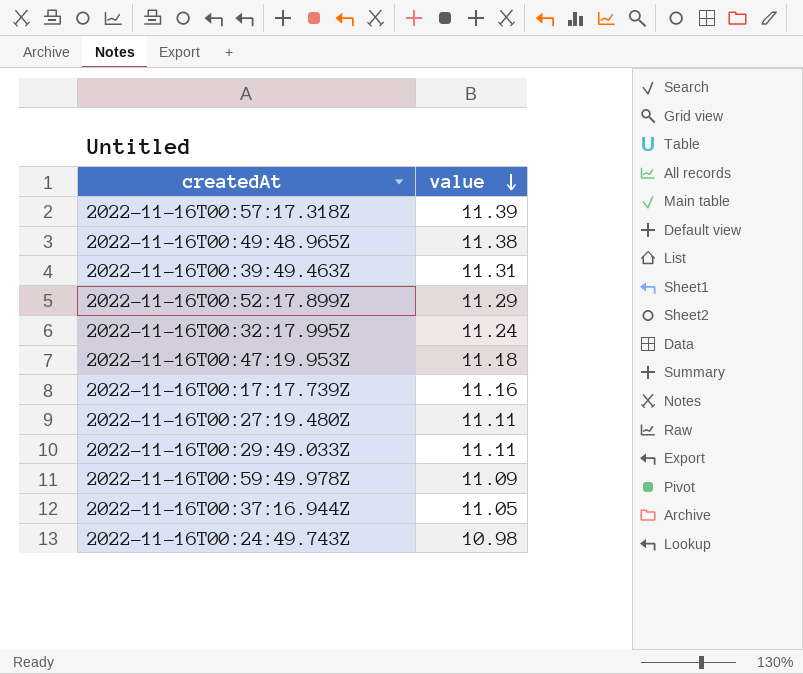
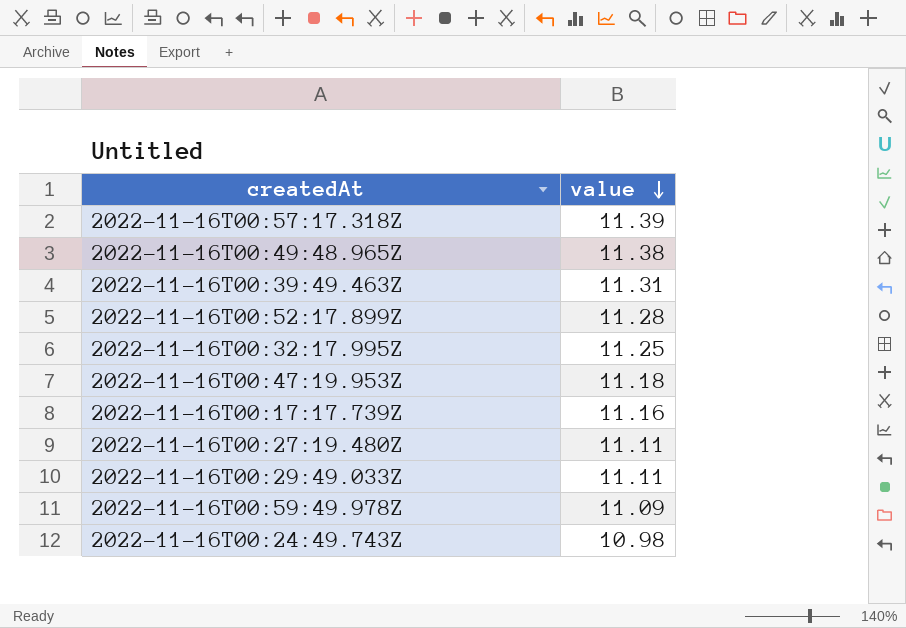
row 2022-11-16T00:37:16.944Z: 11.05 -> none
2022-11-16T00:52:17.899Z | value: 11.29 -> 11.28
2022-11-16T00:32:17.995Z | value: 11.24 -> 11.25

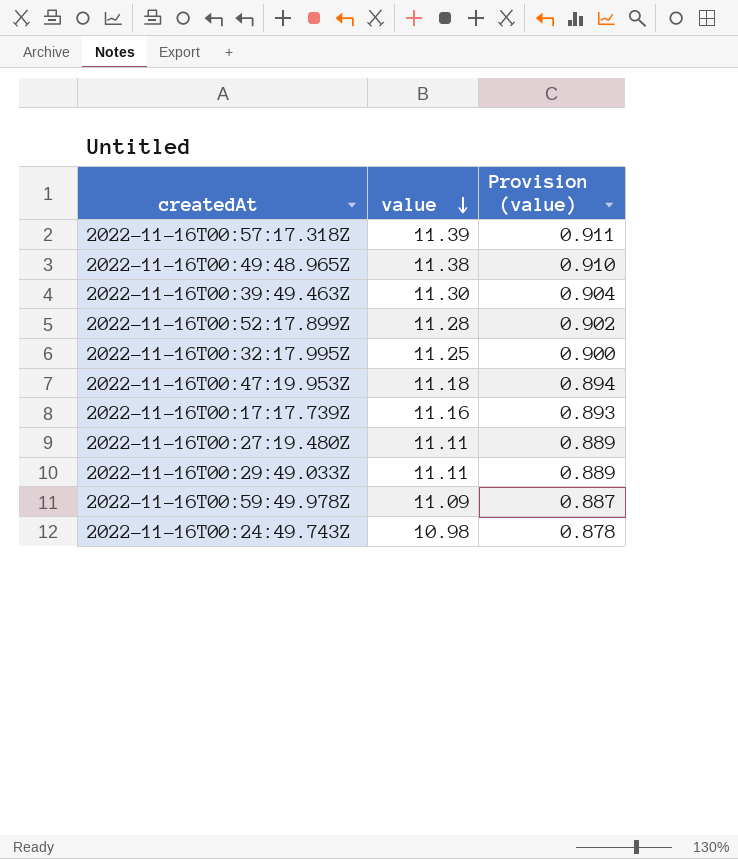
column Provision (value) | formula: none -> [value] * 0.08
2022-11-16T00:39:49.463Z | value: 11.31 -> 11.30

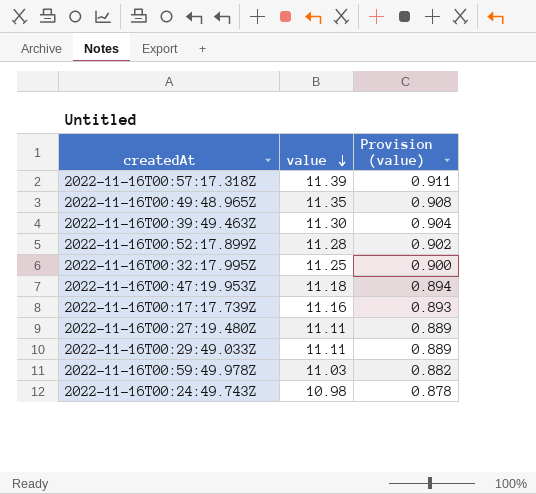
2022-11-16T00:49:48.965Z | value: 11.38 -> 11.35
2022-11-16T00:49:48.965Z | Provision (value): 0.910 -> 0.908
2022-11-16T00:59:49.978Z | value: 11.09 -> 11.03
2022-11-16T00:59:49.978Z | Provision (value): 0.887 -> 0.882

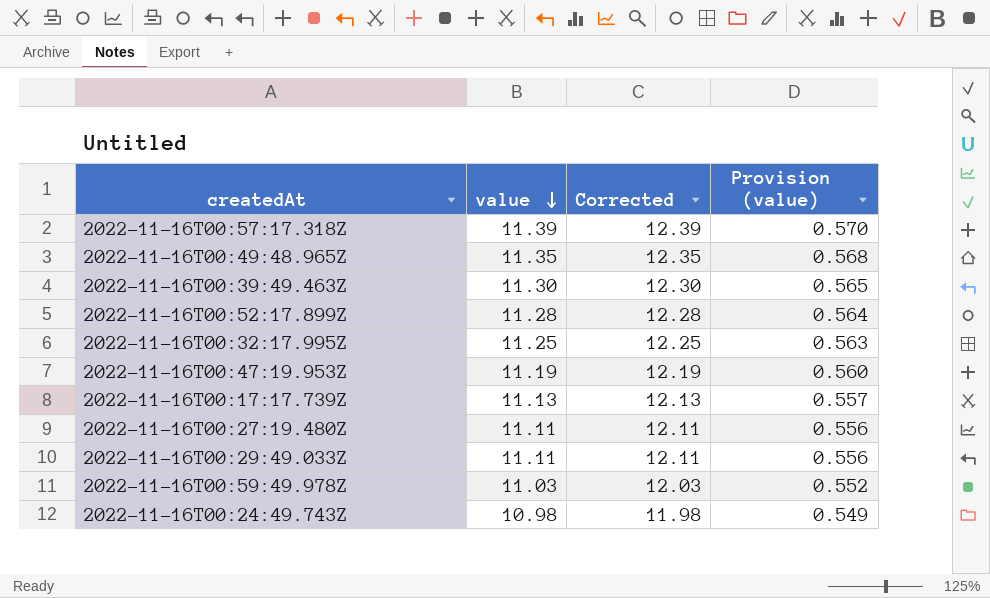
column Corrected | formula: none -> [value] + 1
column Provision (value) | formula: [value] * 0.08 -> [value] * 0.05
2022-11-16T00:47:19.953Z | value: 11.18 -> 11.19
2022-11-16T00:17:17.739Z | value: 11.16 -> 11.13

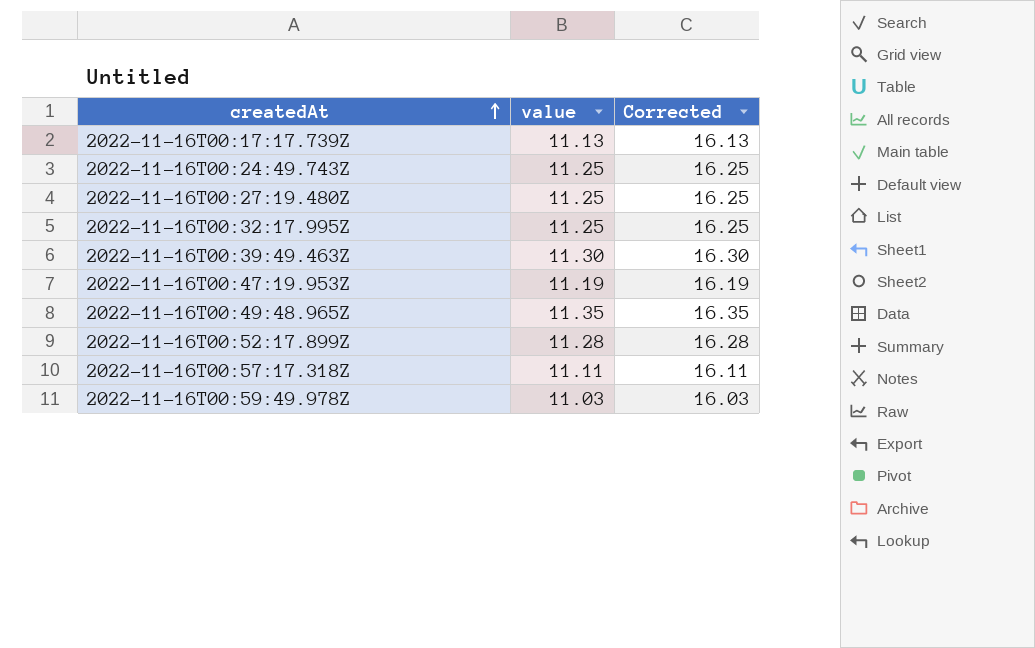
row order: value descending -> createdAt ascending
column Provision (value) | formula: [value] * 0.05 -> none
column Corrected | formula: [value] + 1 -> [value] + 5
row 2022-11-16T00:29:49.033Z: 11.11 | 12.11 | 0.556 -> none
2022-11-16T00:24:49.743Z | value: 10.98 -> 11.25
2022-11-16T00:27:19.480Z | value: 11.11 -> 11.25
2022-11-16T00:57:17.318Z | value: 11.39 -> 11.11

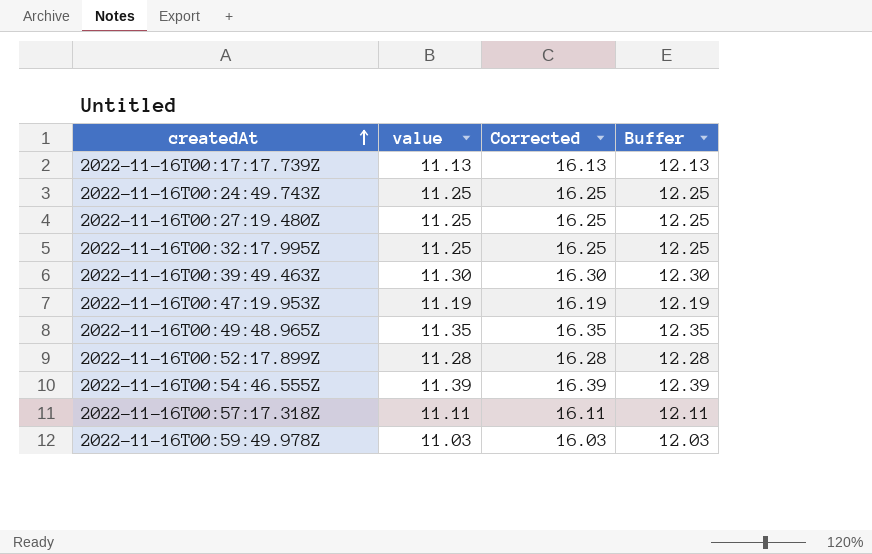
column Buffer | formula: none -> [value] + 1
row 2022-11-16T00:54:46.555Z: none -> 11.39 | 16.39 | 12.39

